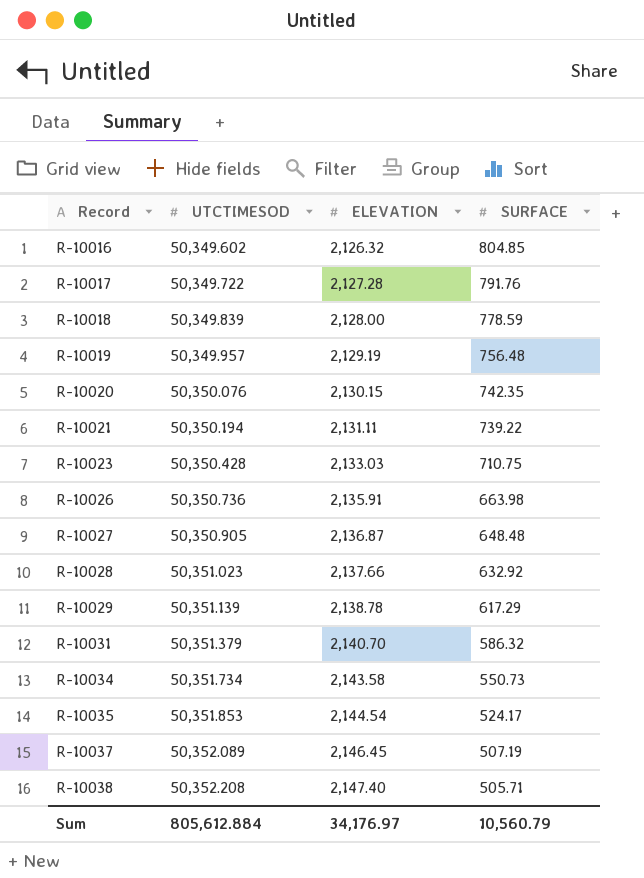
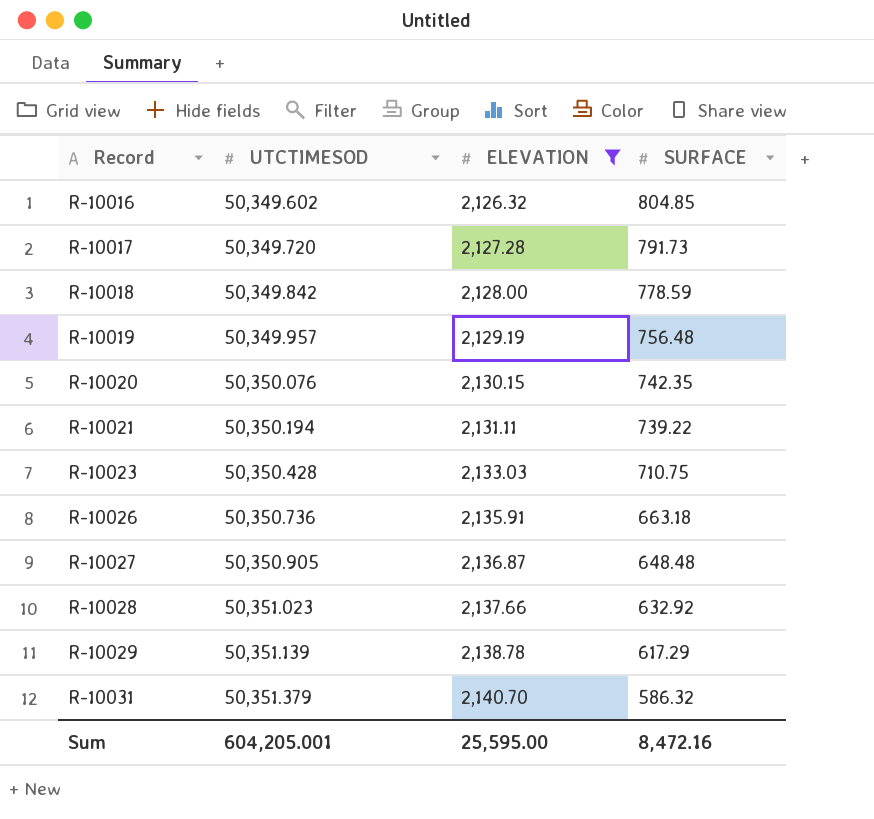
filter: none -> ELEVATION <= 2,140.70
R-10017 | UTCTIMESOD: 50,349.722 -> 50,349.720
R-10017 | SURFACE: 791.76 -> 791.73
R-10018 | UTCTIMESOD: 50,349.839 -> 50,349.842
R-10026 | SURFACE: 663.98 -> 663.18
Sum | UTCTIMESOD: 805,612.884 -> 604,205.001
Sum | ELEVATION: 34,176.97 -> 25,595.00
Sum | SURFACE: 10,560.79 -> 8,472.16

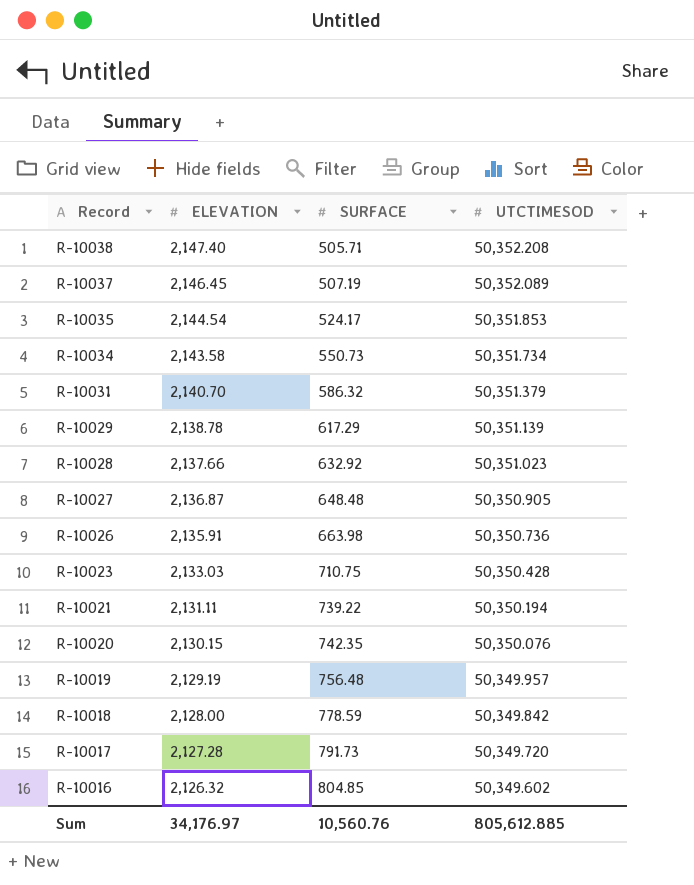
filter: ELEVATION <= 2,140.70 -> none
row order: Record ascending -> Record descending
column UTCTIMESOD | position: 2 -> 4
R-10026 | SURFACE: 663.18 -> 663.98
Sum | ELEVATION: 25,595.00 -> 34,176.97
Sum | SURFACE: 8,472.16 -> 10,560.76
Sum | UTCTIMESOD: 604,205.001 -> 805,612.885

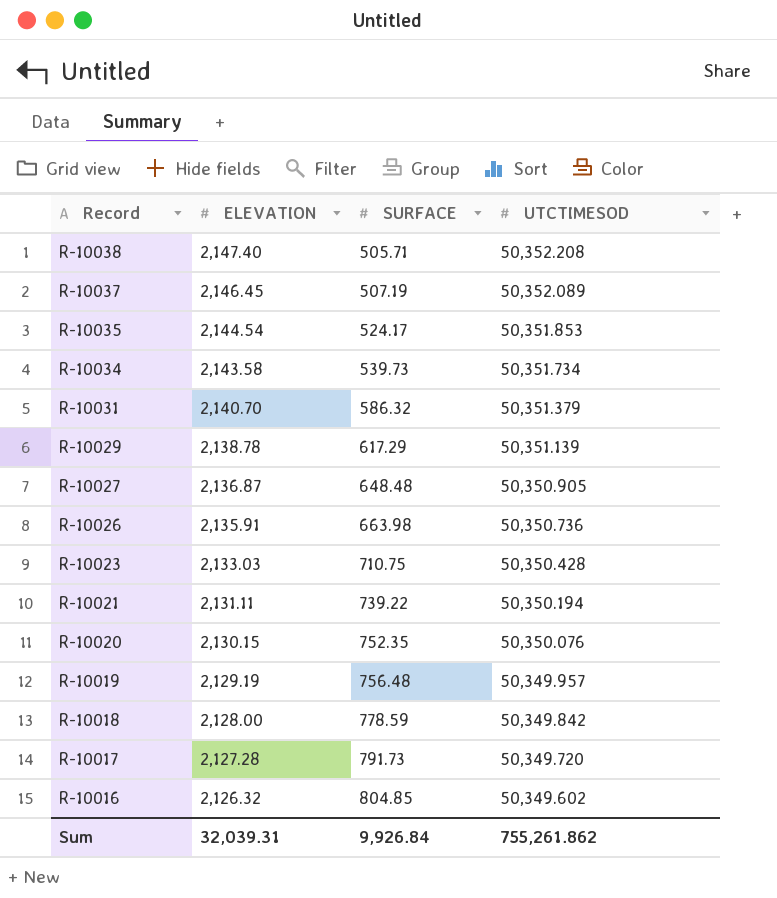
row R-10028: 2,137.66 | 632.92 | 50,351.023 -> none
R-10034 | SURFACE: 550.73 -> 539.73
R-10020 | SURFACE: 742.35 -> 752.35
Sum | ELEVATION: 34,176.97 -> 32,039.31
Sum | SURFACE: 10,560.76 -> 9,926.84
Sum | UTCTIMESOD: 805,612.885 -> 755,261.862

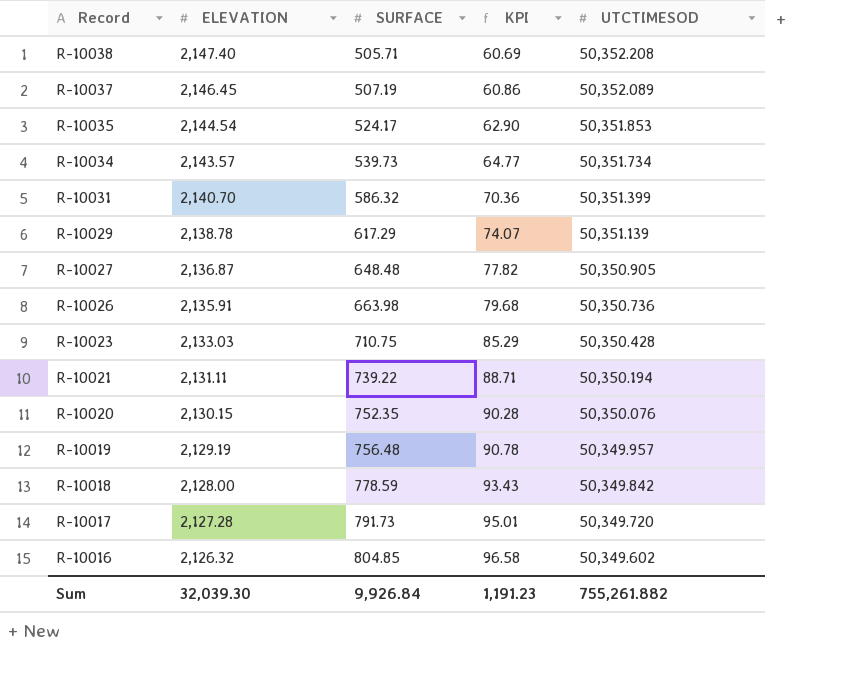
column KPI | formula: none -> [SURFACE] * 0.12
R-10034 | ELEVATION: 2,143.58 -> 2,143.57
R-10031 | UTCTIMESOD: 50,351.379 -> 50,351.399
Sum | ELEVATION: 32,039.31 -> 32,039.30
Sum | UTCTIMESOD: 755,261.862 -> 755,261.882

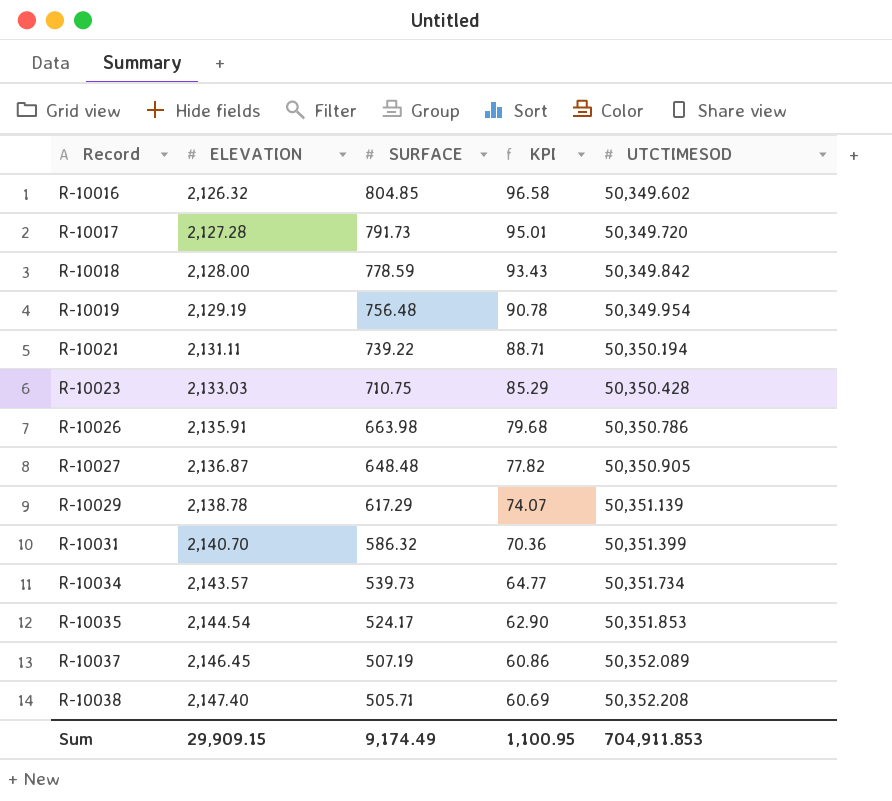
row order: Record descending -> Record ascending
row R-10020: 2,130.15 | 752.35 | 90.28 | 50,350.076 -> none
R-10019 | UTCTIMESOD: 50,349.957 -> 50,349.954
R-10026 | UTCTIMESOD: 50,350.736 -> 50,350.786
Sum | ELEVATION: 32,039.30 -> 29,909.15
Sum | SURFACE: 9,926.84 -> 9,174.49
Sum | KPI: 1,191.23 -> 1,100.95
Sum | UTCTIMESOD: 755,261.882 -> 704,911.853

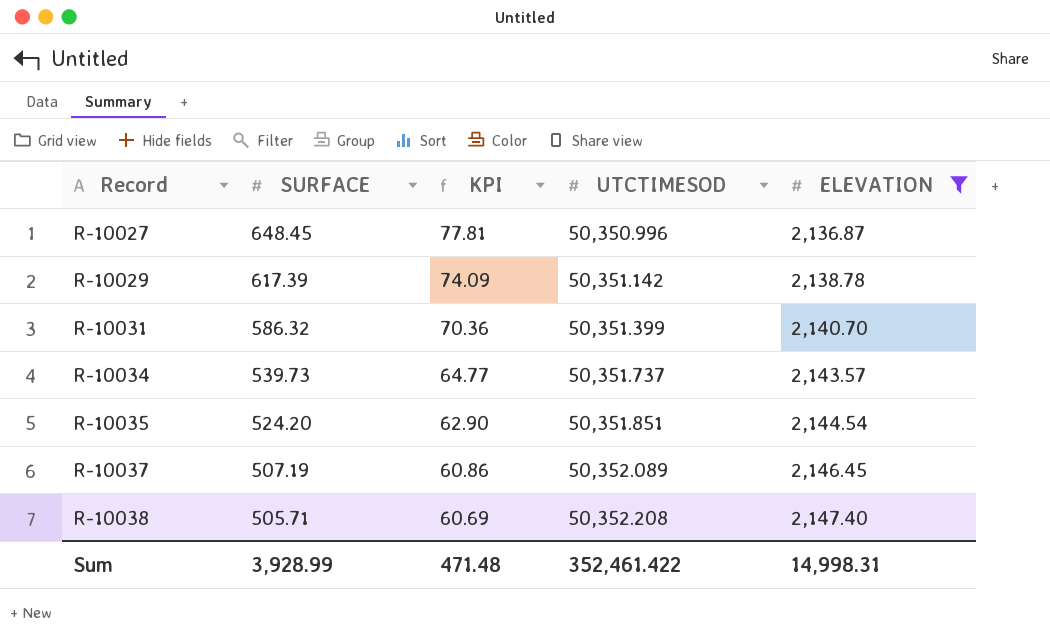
filter: none -> ELEVATION >= 2,136.87
column ELEVATION | position: 2 -> 5
R-10027 | SURFACE: 648.48 -> 648.45
R-10027 | KPI: 77.82 -> 77.81
R-10027 | UTCTIMESOD: 50,350.905 -> 50,350.996
R-10029 | SURFACE: 617.29 -> 617.39
R-10029 | KPI: 74.07 -> 74.09
R-10029 | UTCTIMESOD: 50,351.139 -> 50,351.142
R-10034 | UTCTIMESOD: 50,351.734 -> 50,351.737
R-10035 | SURFACE: 524.17 -> 524.20
R-10035 | UTCTIMESOD: 50,351.853 -> 50,351.851
Sum | SURFACE: 9,174.49 -> 3,928.99
Sum | KPI: 1,100.95 -> 471.48
Sum | UTCTIMESOD: 704,911.853 -> 352,461.422
Sum | ELEVATION: 29,909.15 -> 14,998.31

